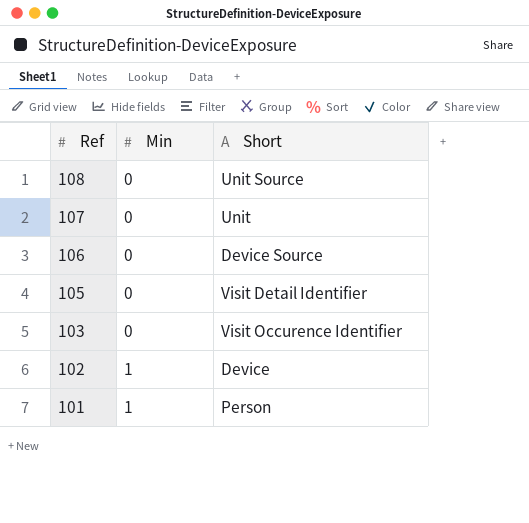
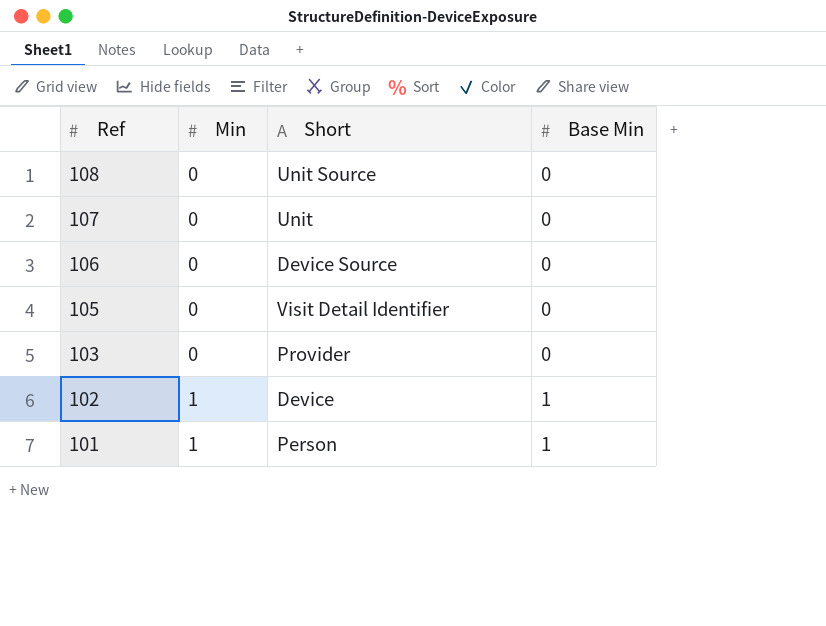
column Base Min | position: none -> 4
103 | Short: Visit Occurence Identifier -> Provider

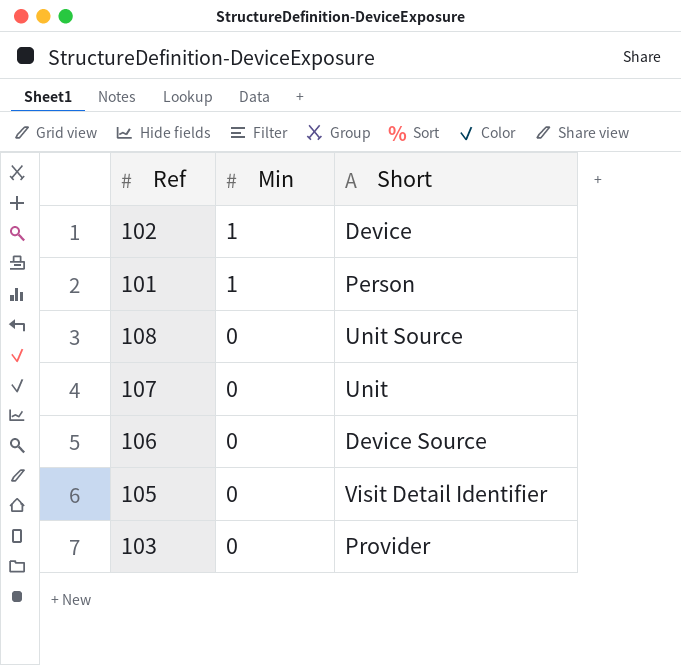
row order: Ref descending -> Min descending
column Base Min | position: 4 -> none

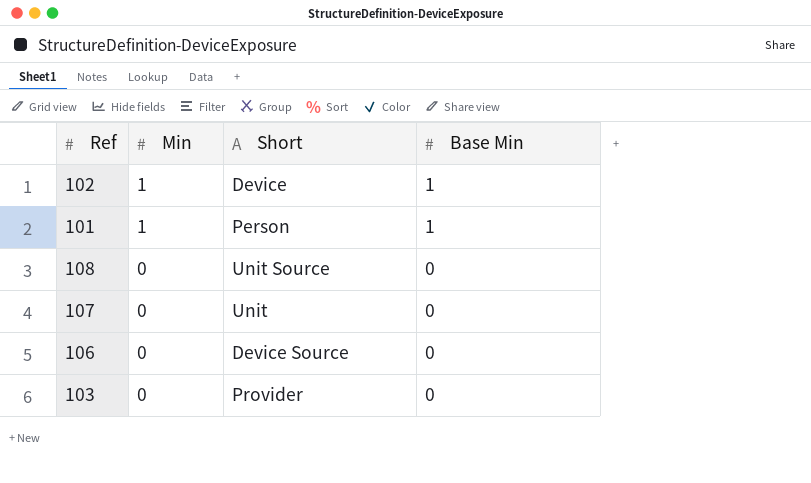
column Base Min | position: none -> 4
row 105: 0 | Visit Detail Identifier -> none

